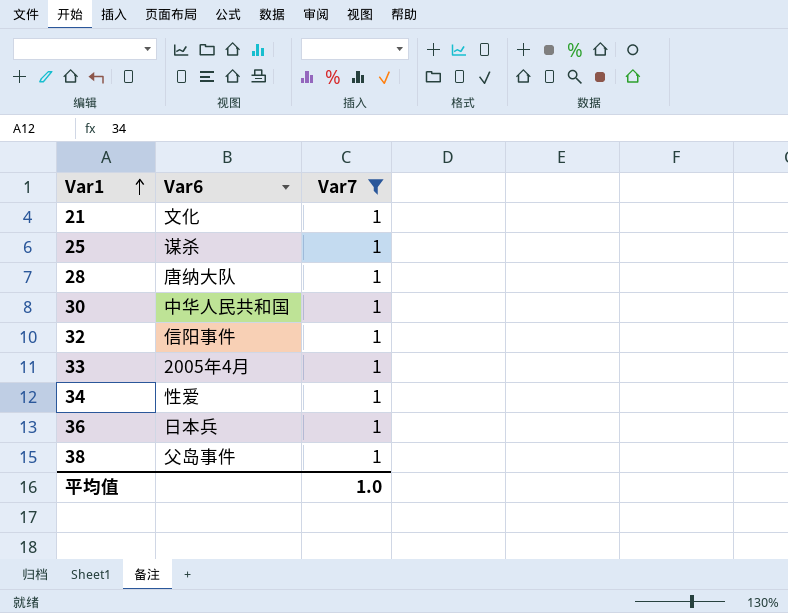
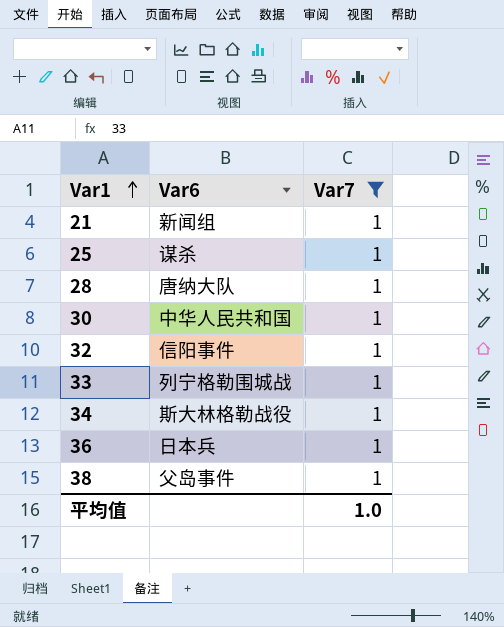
21 | Var6: 文化 -> 新闻组
33 | Var6: 2005年4月 -> 列宁格勒围城战
34 | Var6: 性爱 -> 斯大林格勒战役

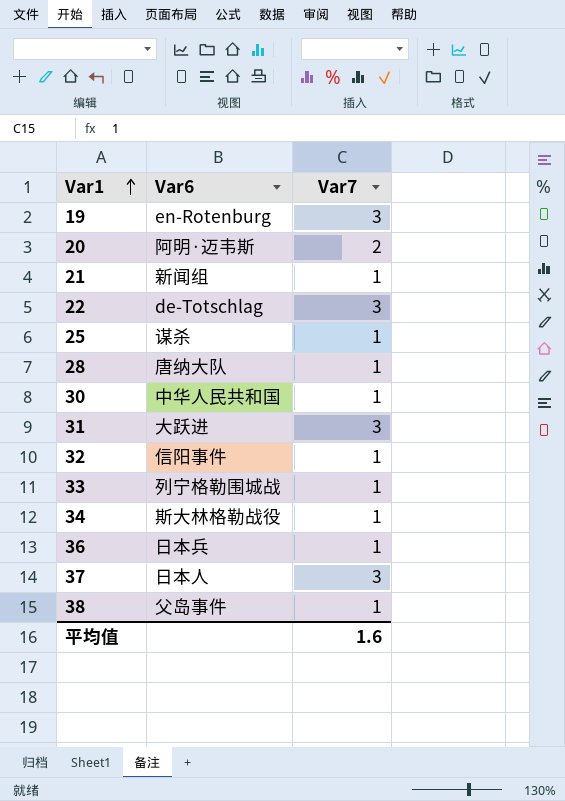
filter: Var7 = 1 -> none
平均值 | Var7: 1.0 -> 1.6

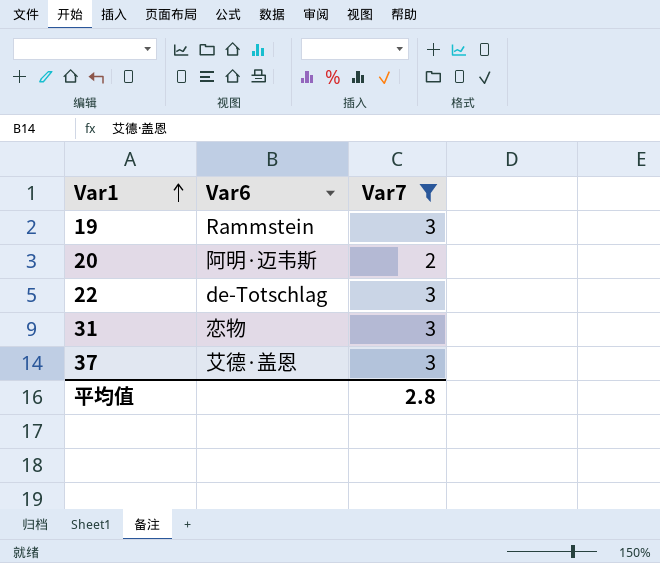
filter: none -> Var7 != 1
19 | Var6: en-Rotenburg -> Rammstein
31 | Var6: 大跃进 -> 恋物
37 | Var6: 日本人 -> 艾德·盖恩
平均值 | Var7: 1.6 -> 2.8

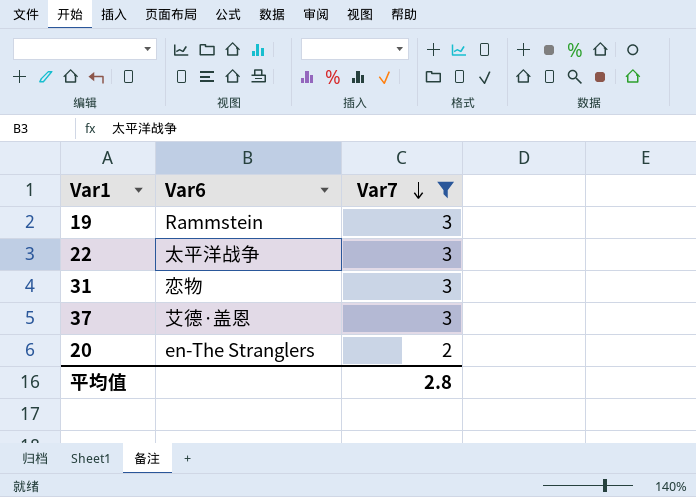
row order: Var1 ascending -> Var7 descending
22 | Var6: de-Totschlag -> 太平洋战争
20 | Var6: 阿明·迈韦斯 -> en-The Stranglers

